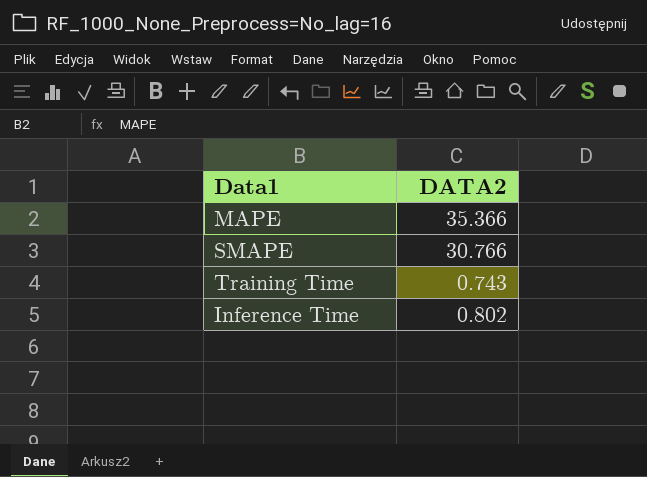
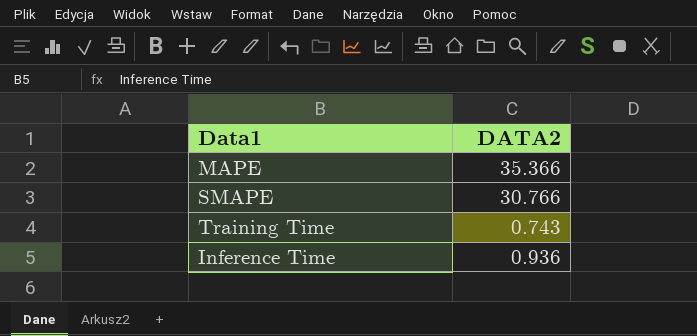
Inference Time | DATA2: 0.802 -> 0.936

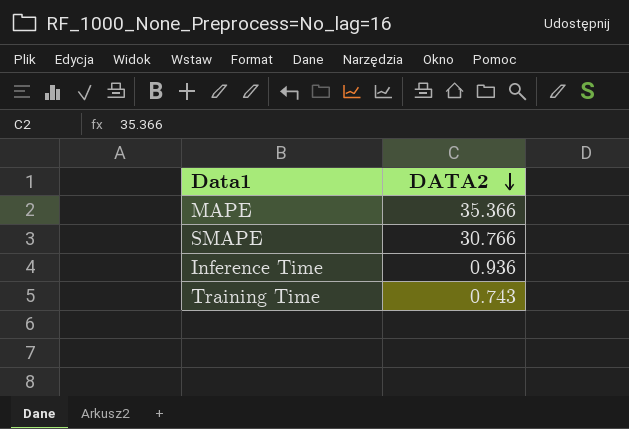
row order: none -> DATA2 descending

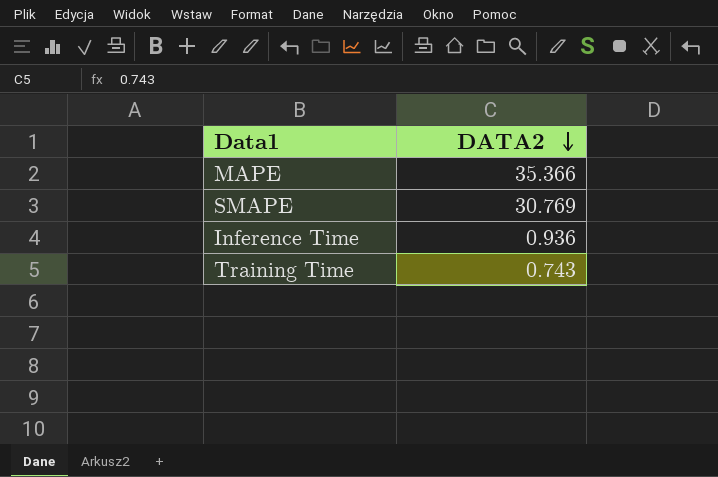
SMAPE | DATA2: 30.766 -> 30.769

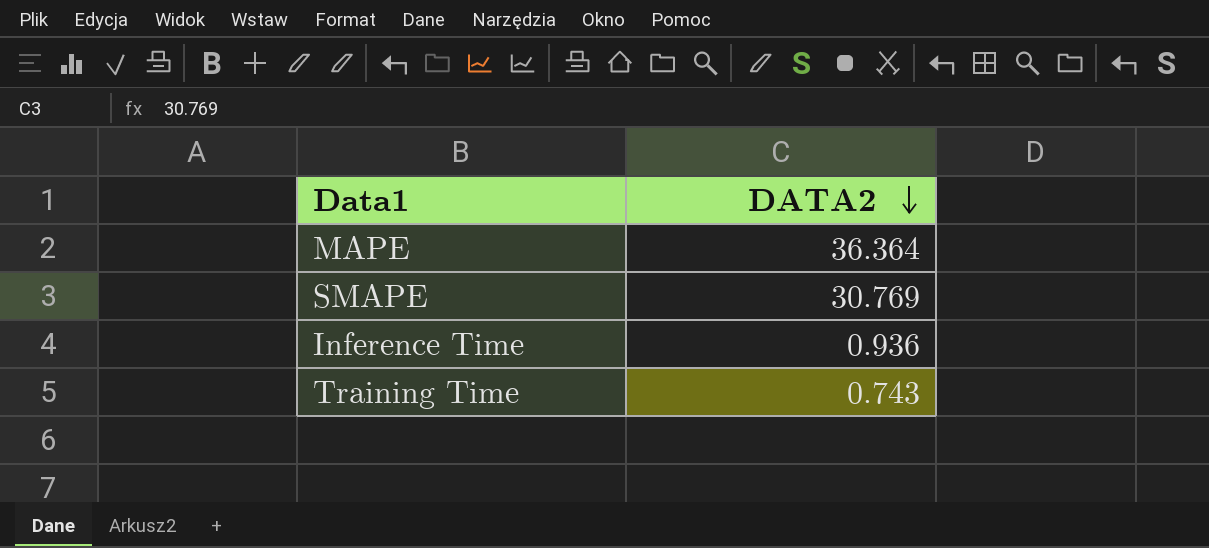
MAPE | DATA2: 35.366 -> 36.364

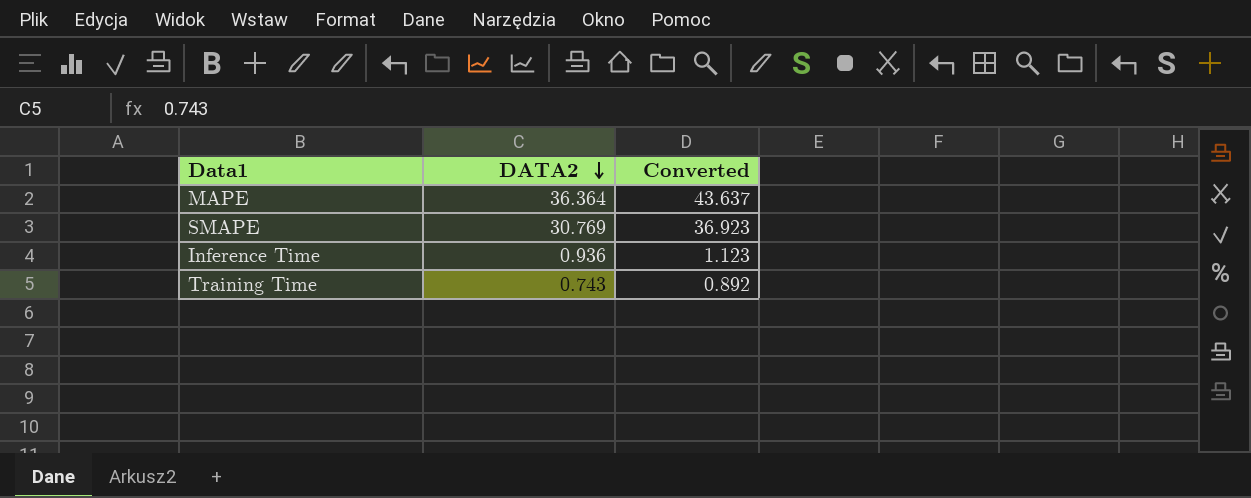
column Converted | formula: none -> [DATA2] * 1.2

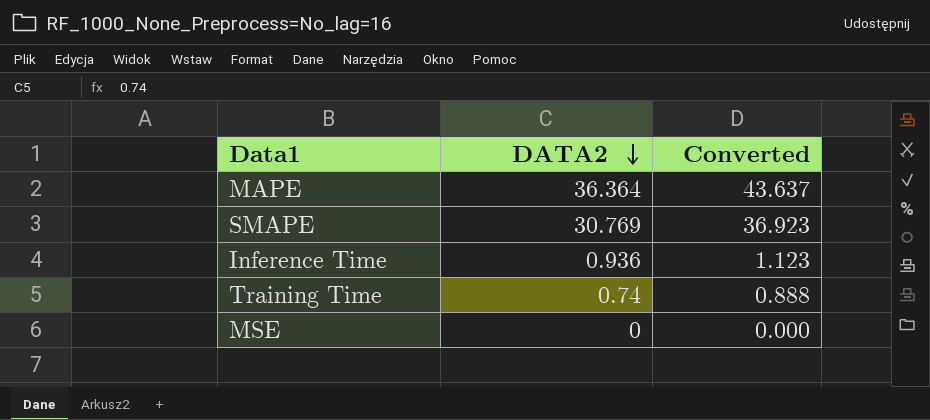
Training Time | DATA2: 0.743 -> 0.74
Training Time | Converted: 0.892 -> 0.888
row MSE: none -> 0 | 0.000

